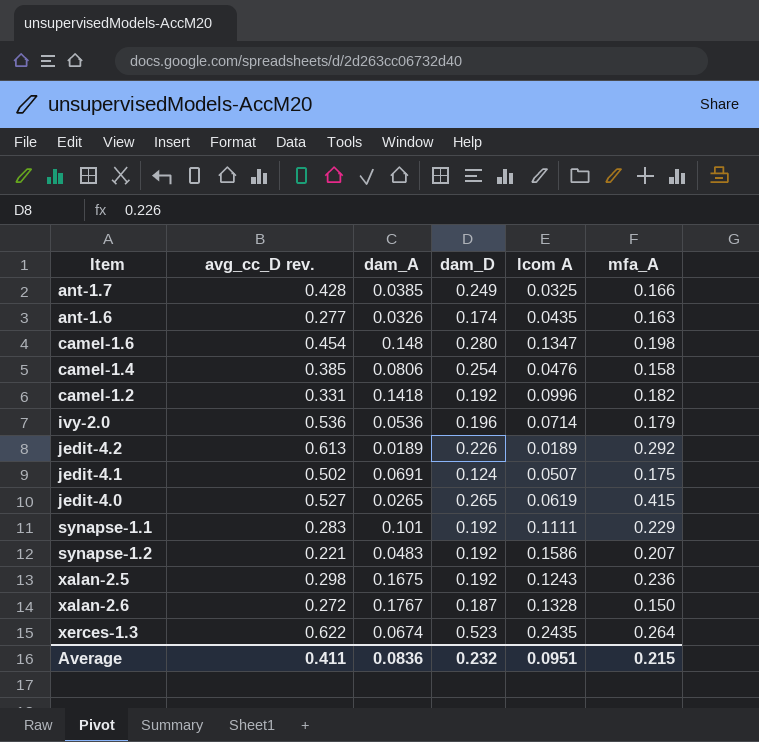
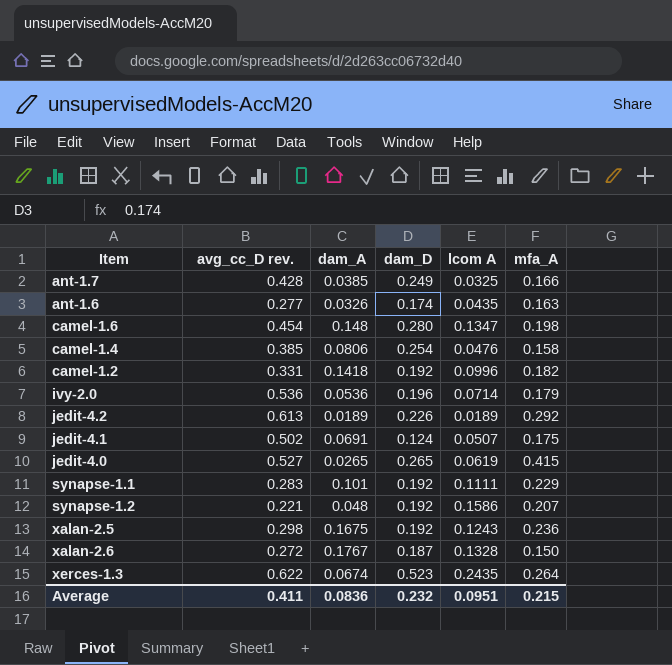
synapse-1.2 | dam_A: 0.0483 -> 0.048

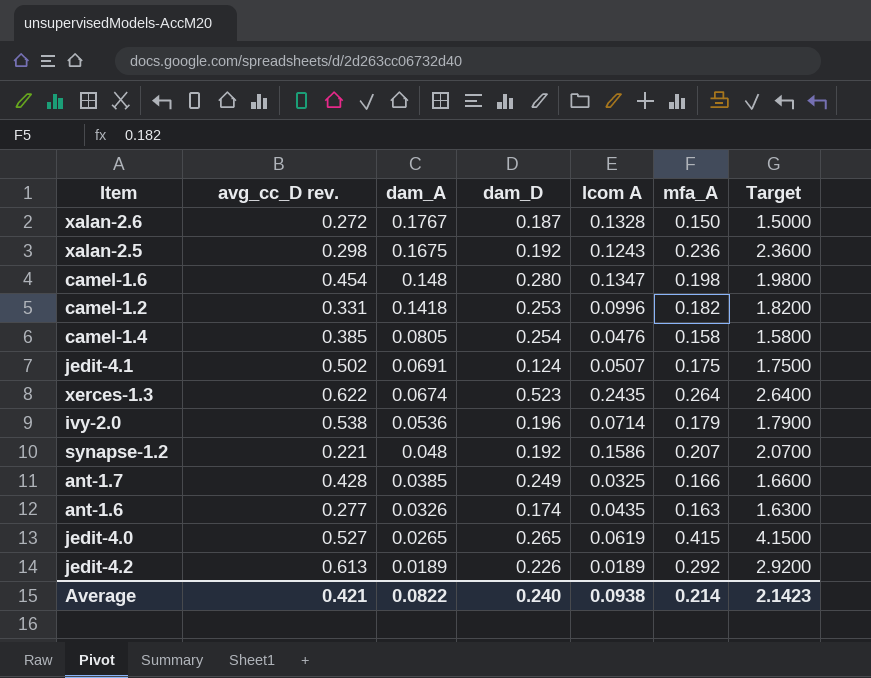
row order: none -> dam_A descending
column Target | formula: none -> [mfa_A] * 10
row synapse-1.1: 0.283 | 0.101 | 0.192 | 0.1111 | 0.229 -> none
camel-1.2 | dam_D: 0.192 -> 0.253
camel-1.4 | dam_A: 0.0806 -> 0.0805
ivy-2.0 | avg_cc_D rev.: 0.536 -> 0.538
Average | avg_cc_D rev.: 0.411 -> 0.421
Average | dam_A: 0.0836 -> 0.0822
Average | dam_D: 0.232 -> 0.240
Average | lcom A: 0.0951 -> 0.0938
Average | mfa_A: 0.215 -> 0.214

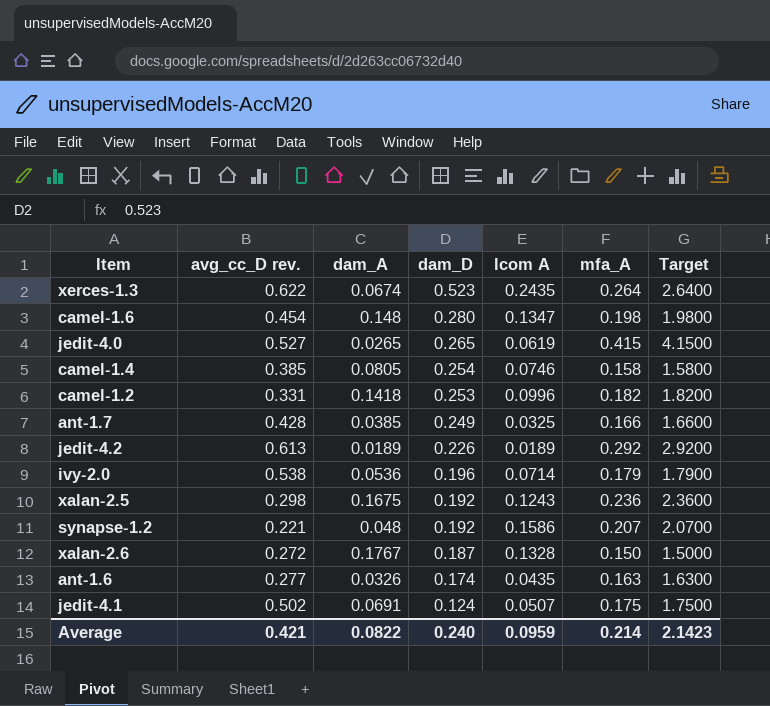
row order: dam_A descending -> dam_D descending
camel-1.4 | lcom A: 0.0476 -> 0.0746
Average | lcom A: 0.0938 -> 0.0959

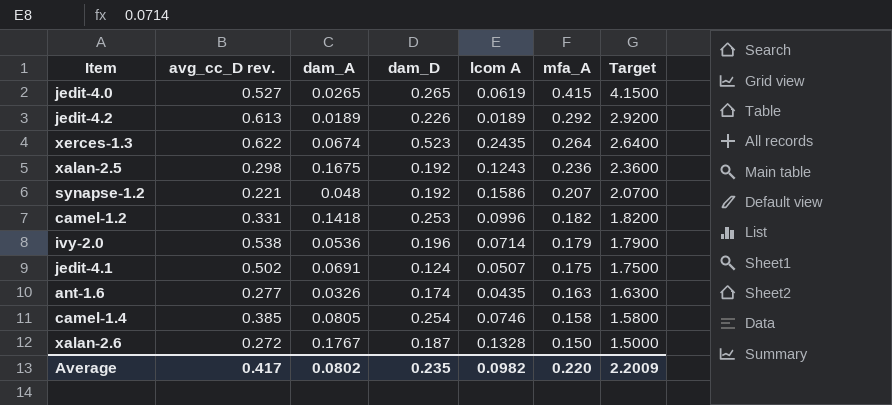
row order: dam_D descending -> mfa_A descending
row camel-1.6: 0.454 | 0.148 | 0.280 | 0.1347 | 0.198 | 1.9800 -> none
row ant-1.7: 0.428 | 0.0385 | 0.249 | 0.0325 | 0.166 | 1.6600 -> none
Average | avg_cc_D rev.: 0.421 -> 0.417
Average | dam_A: 0.0822 -> 0.0802
Average | dam_D: 0.240 -> 0.235
Average | lcom A: 0.0959 -> 0.0982
Average | mfa_A: 0.214 -> 0.220
Average | Target: 2.1423 -> 2.2009

